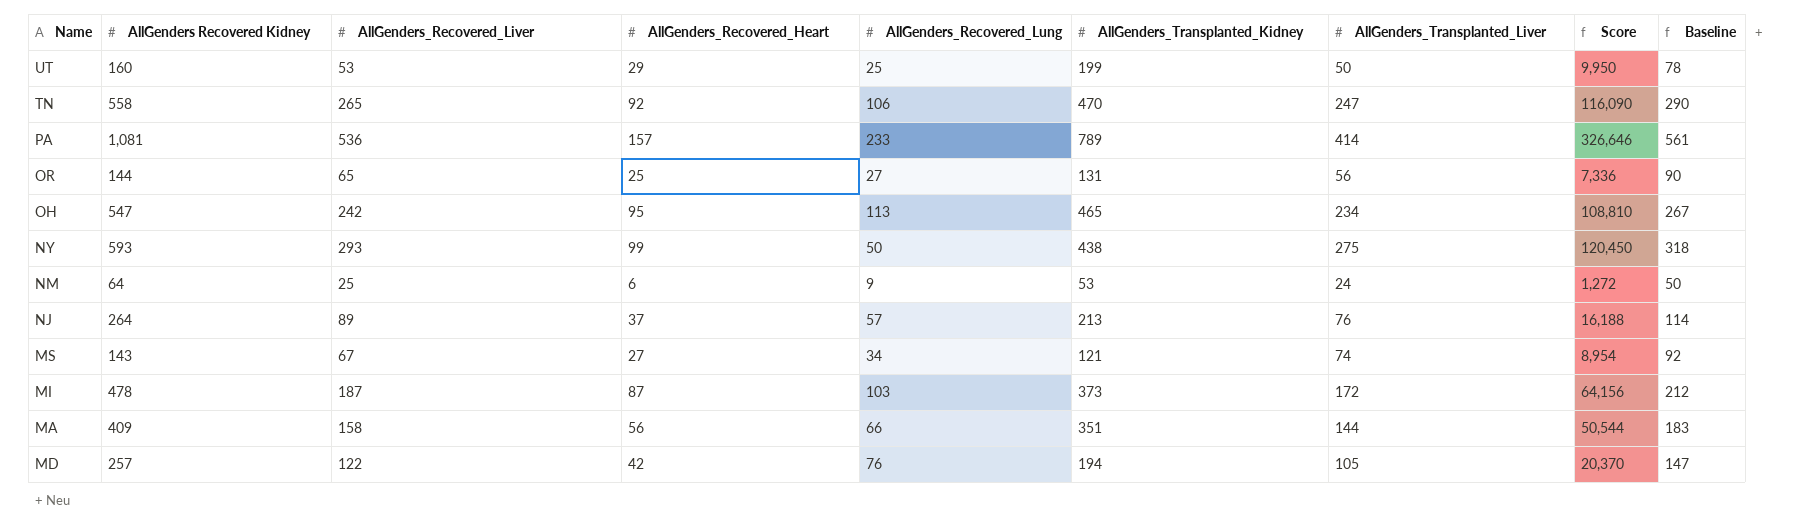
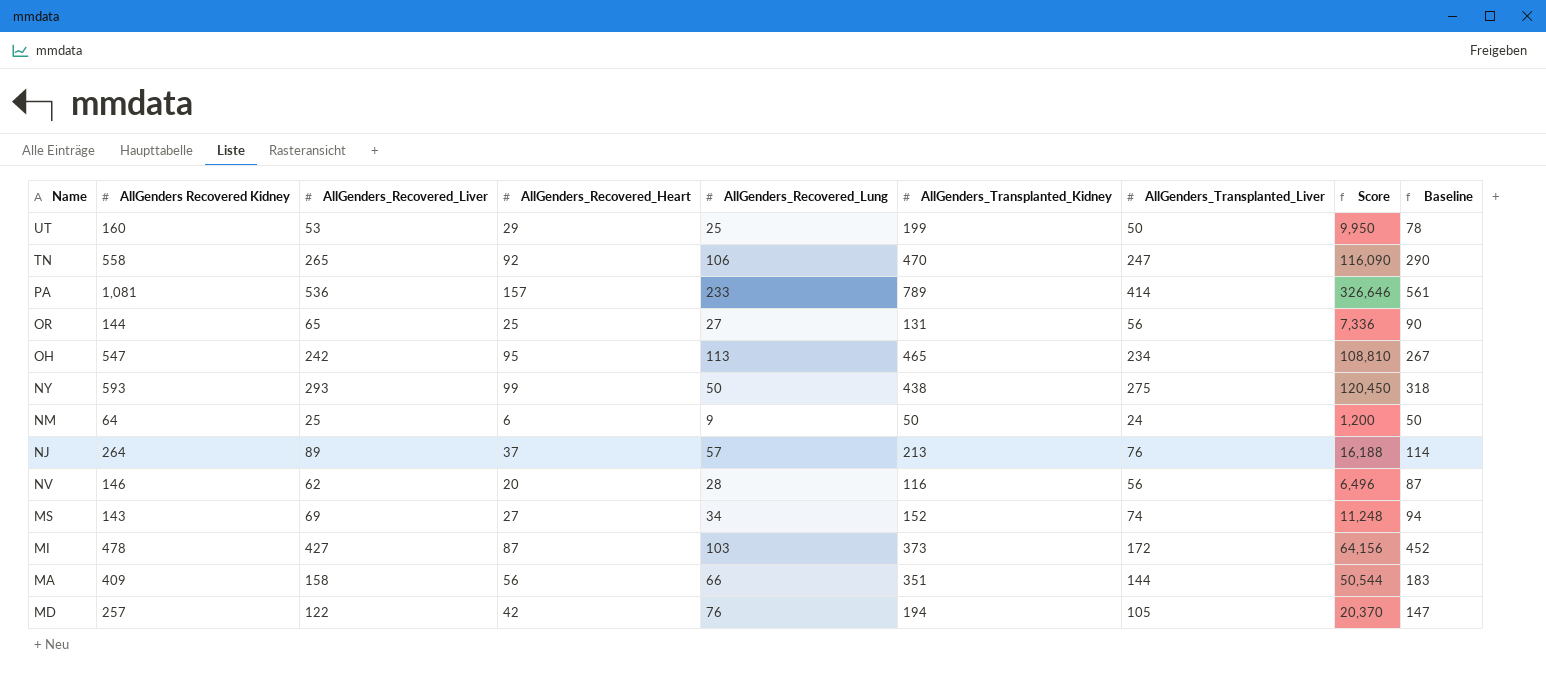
NM | AllGenders_Transplanted_Kidney: 53 -> 50
NM | Score: 1,272 -> 1,200
row NV: none -> 146 | 62 | 20 | 28 | 116 | 56 | 6,496 | 87
MS | AllGenders_Recovered_Liver: 67 -> 69
MS | AllGenders_Transplanted_Kidney: 121 -> 152
MS | Score: 8,954 -> 11,248
MS | Baseline: 92 -> 94
MI | AllGenders_Recovered_Liver: 187 -> 427
MI | Baseline: 212 -> 452

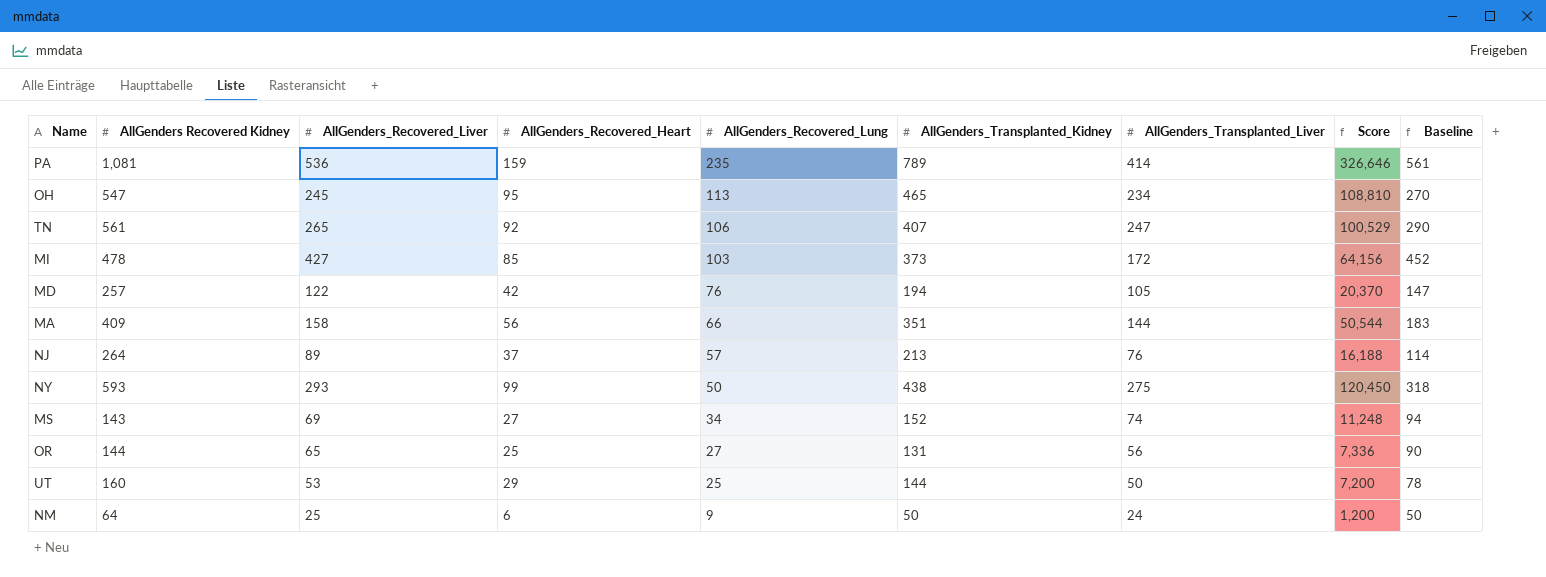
row order: none -> AllGenders_Recovered_Lung descending
row NV: 146 | 62 | 20 | 28 | 116 | 56 | 6,496 | 87 -> none
PA | AllGenders_Recovered_Heart: 157 -> 159
PA | AllGenders_Recovered_Lung: 233 -> 235
OH | AllGenders_Recovered_Liver: 242 -> 245
OH | Baseline: 267 -> 270
TN | AllGenders Recovered Kidney: 558 -> 561
TN | AllGenders_Transplanted_Kidney: 470 -> 407
TN | Score: 116,090 -> 100,529
MI | AllGenders_Recovered_Heart: 87 -> 85
UT | AllGenders_Transplanted_Kidney: 199 -> 144
UT | Score: 9,950 -> 7,200

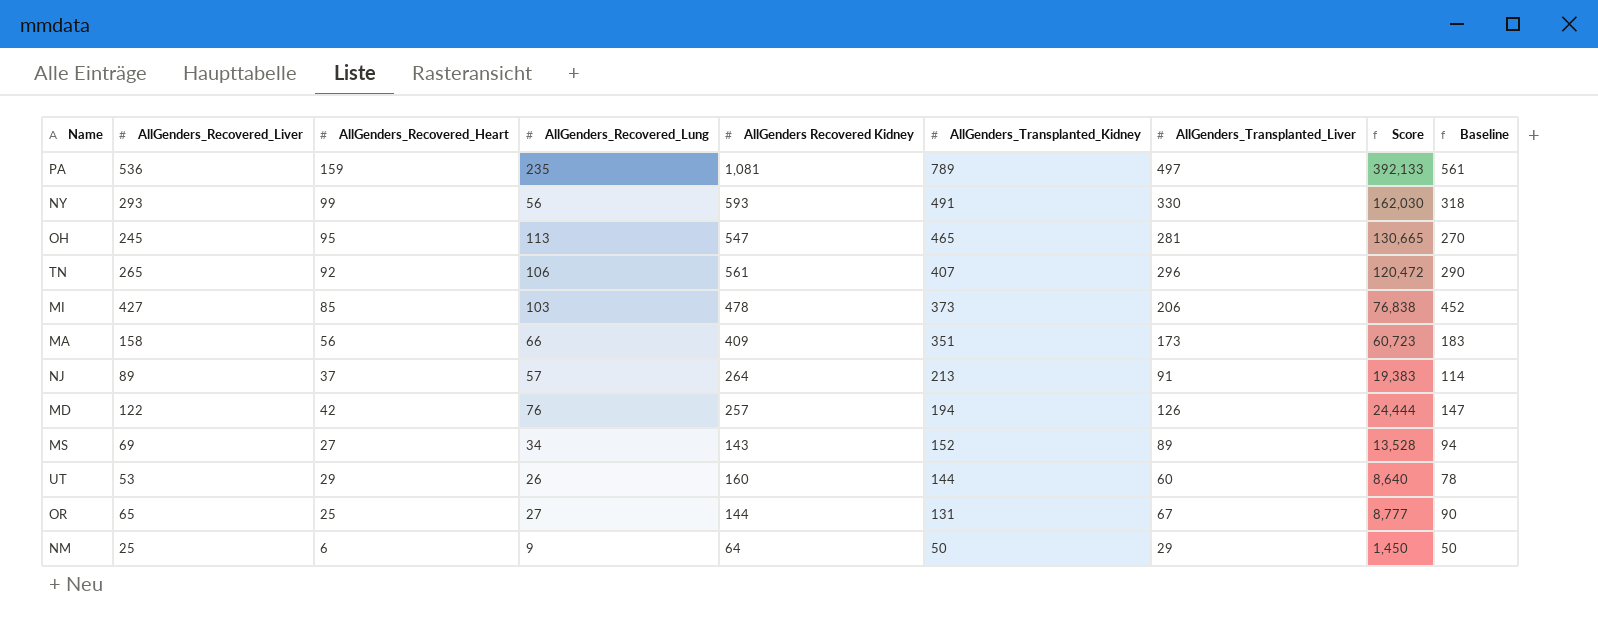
row order: AllGenders_Recovered_Lung descending -> AllGenders_Transplanted_Kidney descending
column AllGenders Recovered Kidney | position: 2 -> 5
PA | AllGenders_Transplanted_Liver: 414 -> 497
PA | Score: 326,646 -> 392,133
NY | AllGenders_Recovered_Lung: 50 -> 56
NY | AllGenders_Transplanted_Kidney: 438 -> 491
NY | AllGenders_Transplanted_Liver: 275 -> 330
NY | Score: 120,450 -> 162,030
OH | AllGenders_Transplanted_Liver: 234 -> 281
OH | Score: 108,810 -> 130,665
TN | AllGenders_Transplanted_Liver: 247 -> 296
TN | Score: 100,529 -> 120,472
MI | AllGenders_Transplanted_Liver: 172 -> 206
MI | Score: 64,156 -> 76,838
MA | AllGenders_Transplanted_Liver: 144 -> 173
MA | Score: 50,544 -> 60,723
NJ | AllGenders_Transplanted_Liver: 76 -> 91
NJ | Score: 16,188 -> 19,383
MD | AllGenders_Transplanted_Liver: 105 -> 126
MD | Score: 20,370 -> 24,444
MS | AllGenders_Transplanted_Liver: 74 -> 89
MS | Score: 11,248 -> 13,528
UT | AllGenders_Recovered_Lung: 25 -> 26
UT | AllGenders_Transplanted_Liver: 50 -> 60
UT | Score: 7,200 -> 8,640
OR | AllGenders_Transplanted_Liver: 56 -> 67
OR | Score: 7,336 -> 8,777
NM | AllGenders_Transplanted_Liver: 24 -> 29
NM | Score: 1,200 -> 1,450

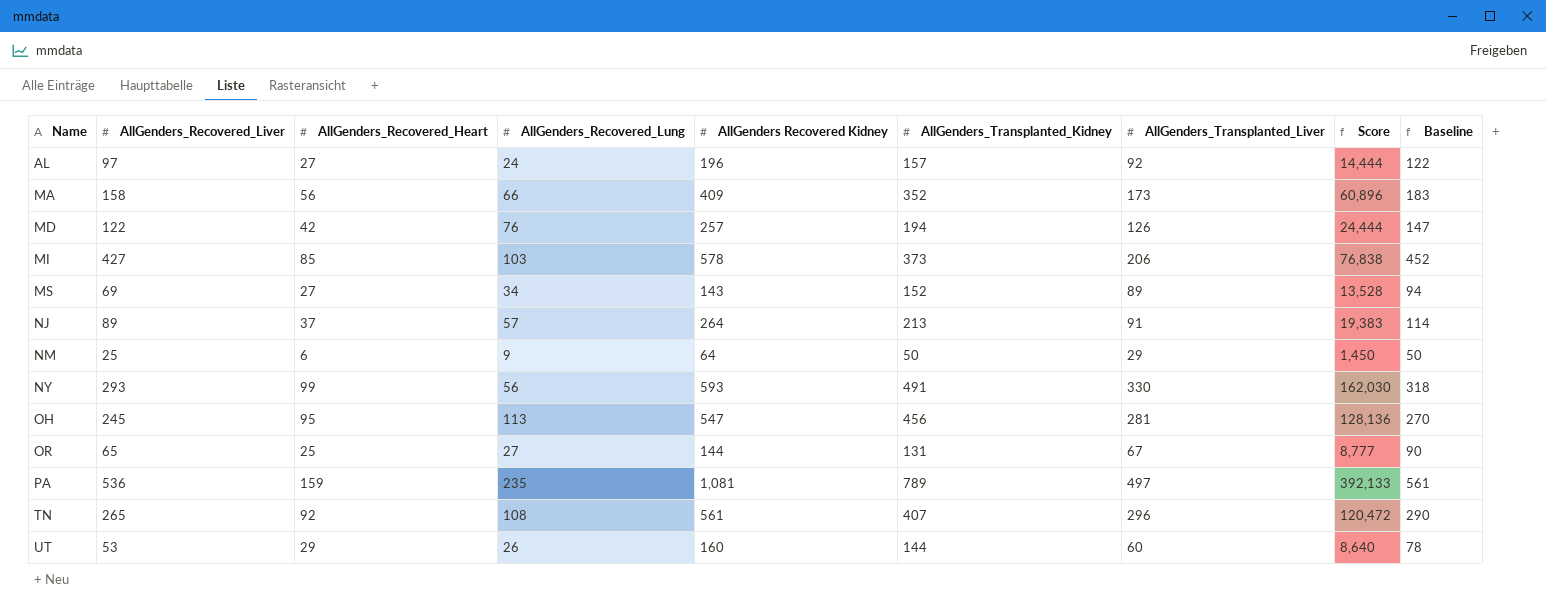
row order: AllGenders_Transplanted_Kidney descending -> Name ascending
row AL: none -> 97 | 27 | 24 | 196 | 157 | 92 | 14,444 | 122
MA | AllGenders_Transplanted_Kidney: 351 -> 352
MA | Score: 60,723 -> 60,896
MI | AllGenders Recovered Kidney: 478 -> 578
OH | AllGenders_Transplanted_Kidney: 465 -> 456
OH | Score: 130,665 -> 128,136
TN | AllGenders_Recovered_Lung: 106 -> 108

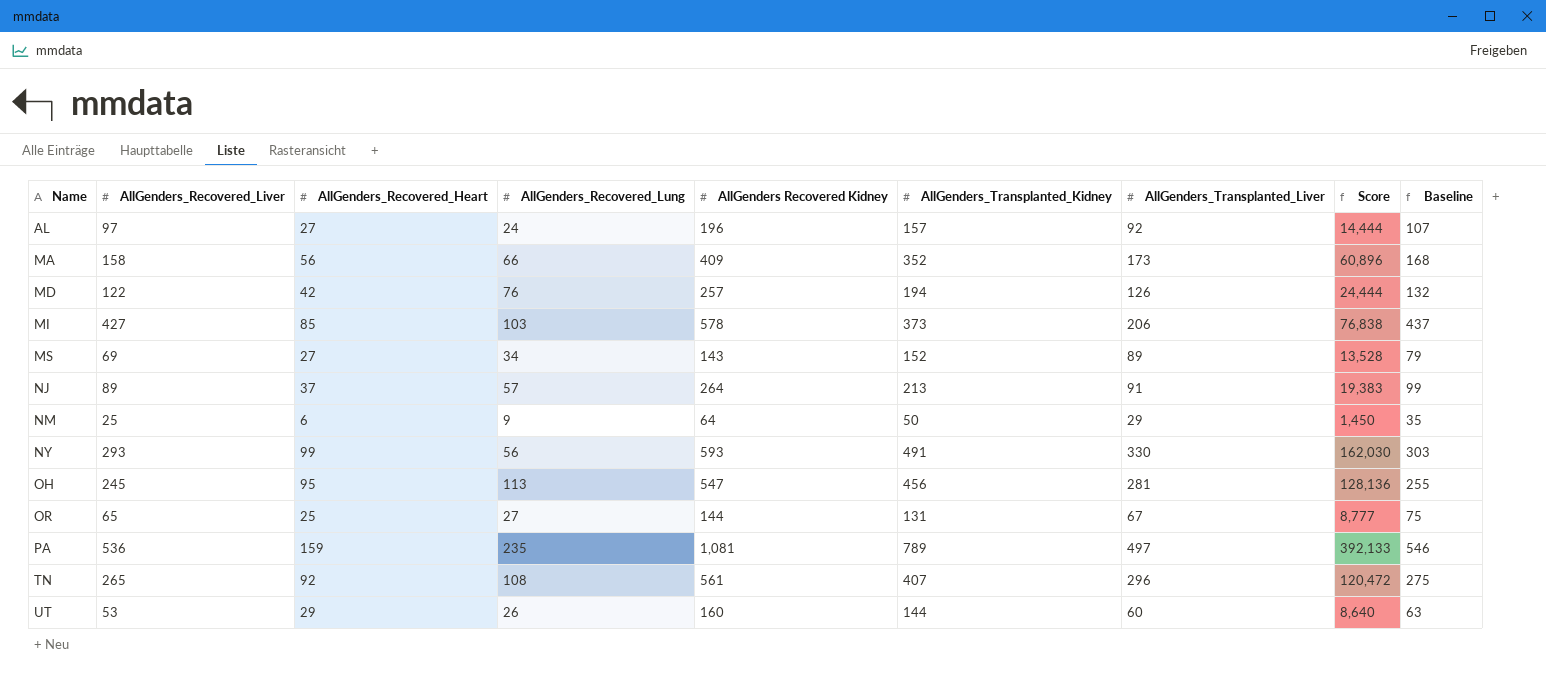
column Baseline | formula: [AllGenders_Recovered_Liver] + 25 -> [AllGenders_Recovered_Liver] + 10

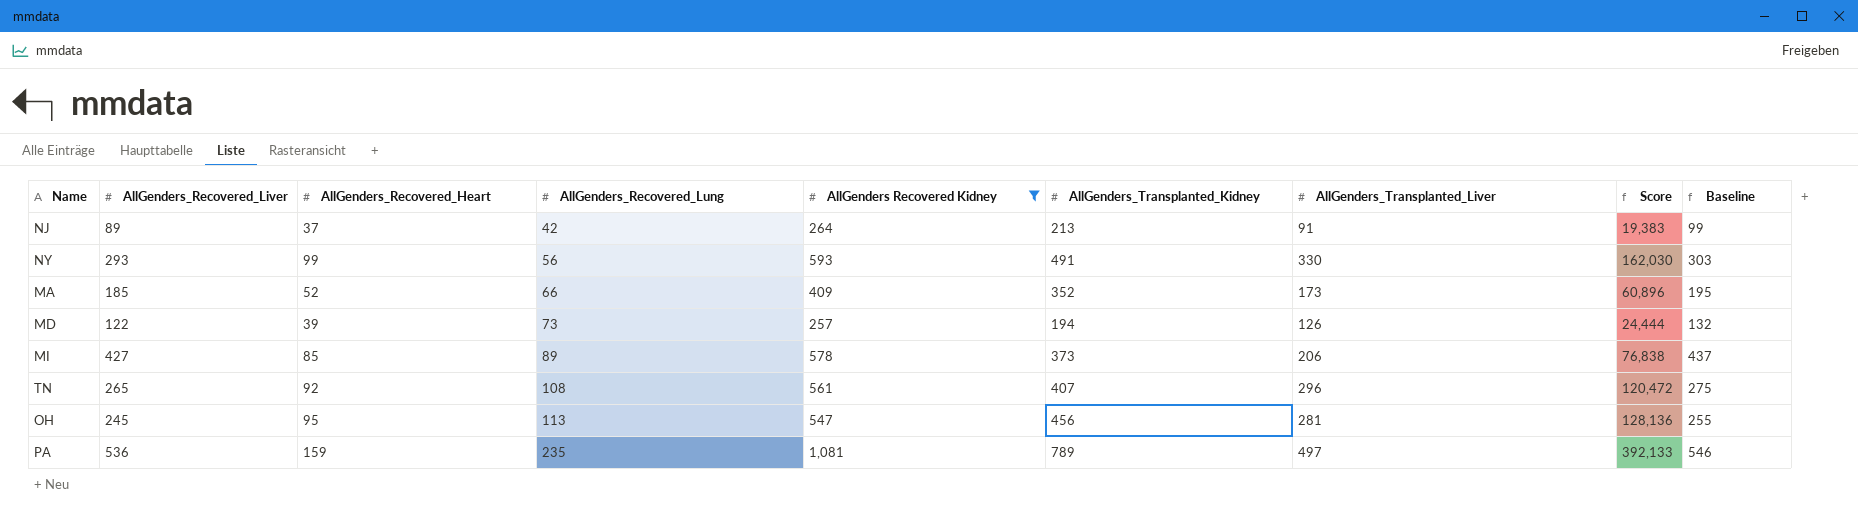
filter: none -> AllGenders Recovered Kidney >= 257
row order: Name ascending -> AllGenders_Recovered_Lung ascending
NJ | AllGenders_Recovered_Lung: 57 -> 42
MA | AllGenders_Recovered_Liver: 158 -> 185
MA | AllGenders_Recovered_Heart: 56 -> 52
MA | Baseline: 168 -> 195
MD | AllGenders_Recovered_Heart: 42 -> 39
MD | AllGenders_Recovered_Lung: 76 -> 73
MI | AllGenders_Recovered_Lung: 103 -> 89

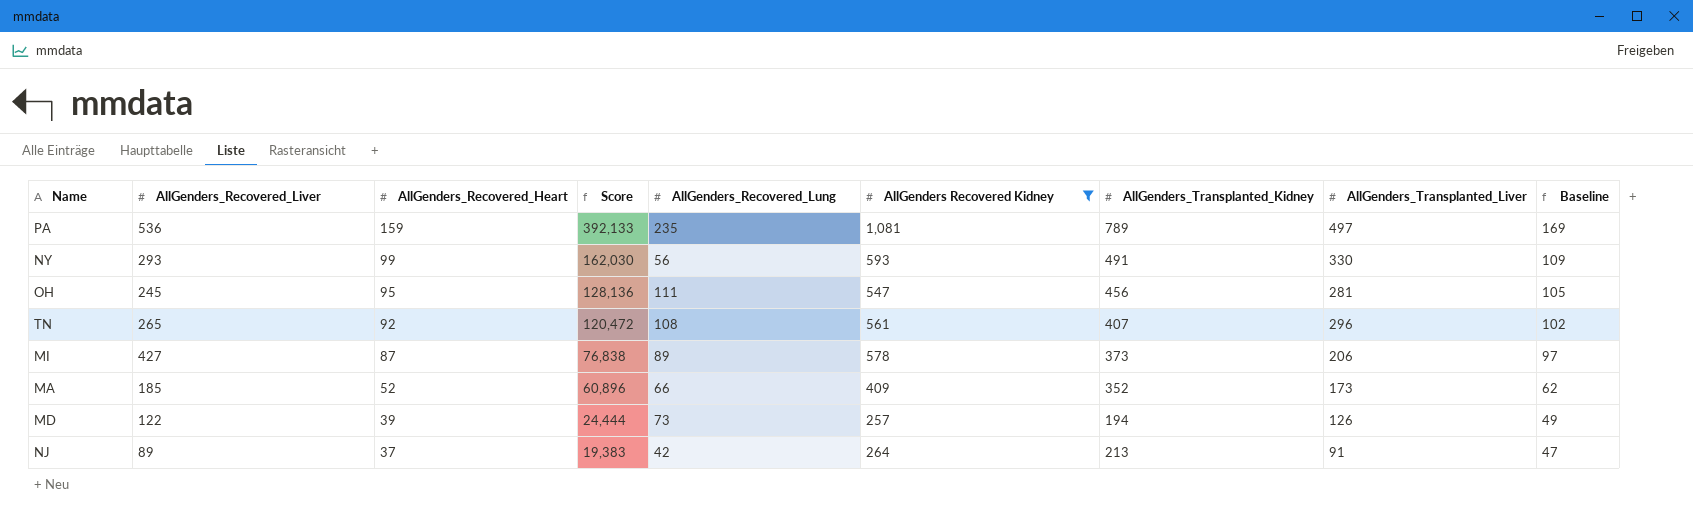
row order: AllGenders_Recovered_Lung ascending -> AllGenders_Recovered_Heart descending
column Score | position: 8 -> 4
column Baseline | formula: [AllGenders_Recovered_Liver] + 10 -> [AllGenders_Recovered_Heart] + 10
OH | AllGenders_Recovered_Lung: 113 -> 111
MI | AllGenders_Recovered_Heart: 85 -> 87

